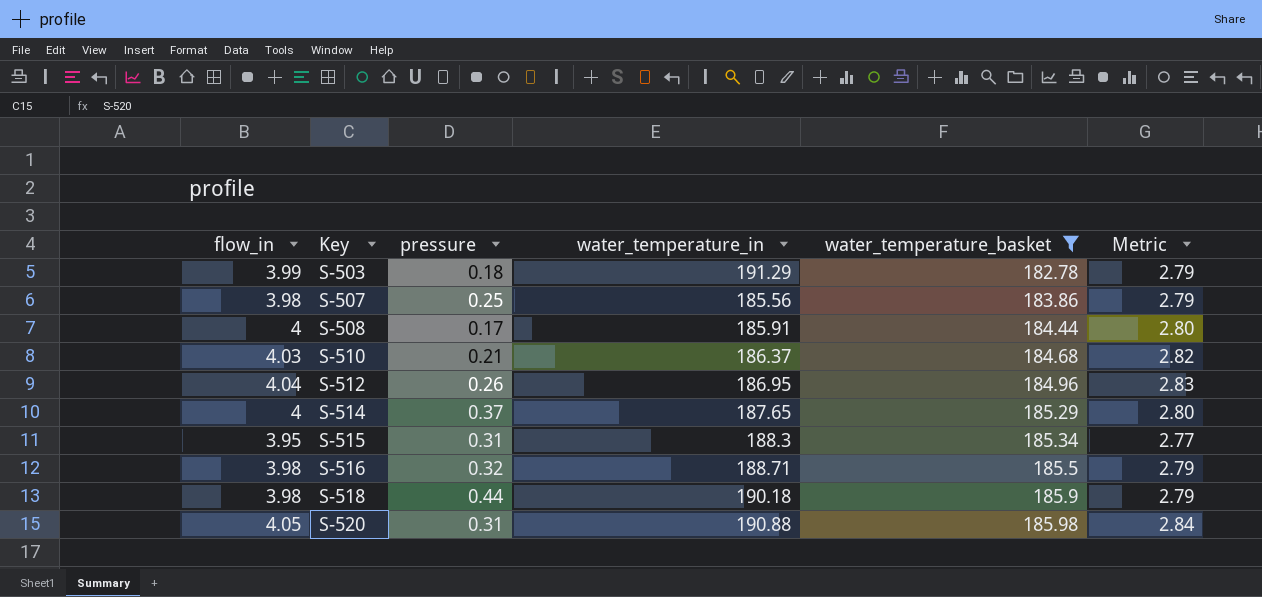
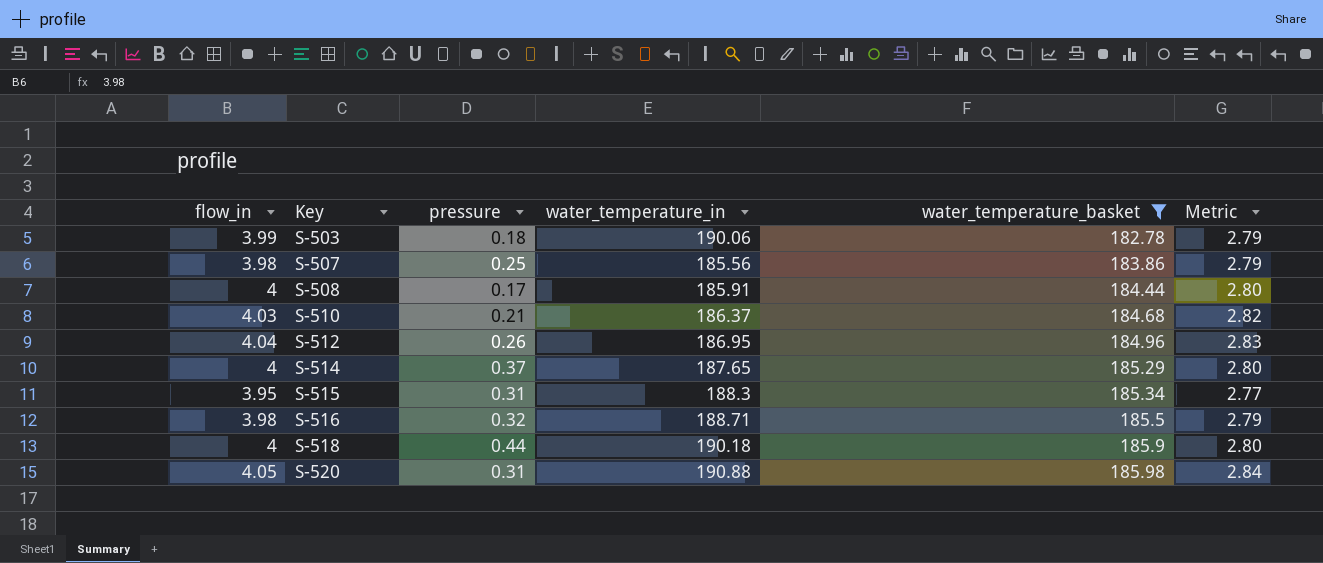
S-503 | water_temperature_in: 191.29 -> 190.06
S-518 | flow_in: 3.98 -> 4
S-518 | Metric: 2.79 -> 2.80

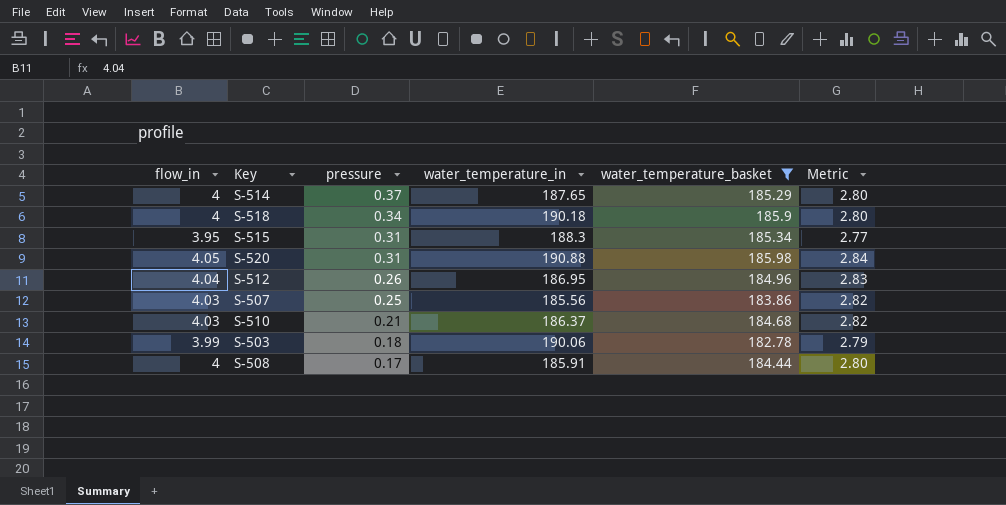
row order: Key ascending -> pressure descending
row S-516: 3.98 | 0.32 | 188.71 | 185.5 | 2.79 -> none
S-518 | pressure: 0.44 -> 0.34
S-507 | flow_in: 3.98 -> 4.03
S-507 | Metric: 2.79 -> 2.82

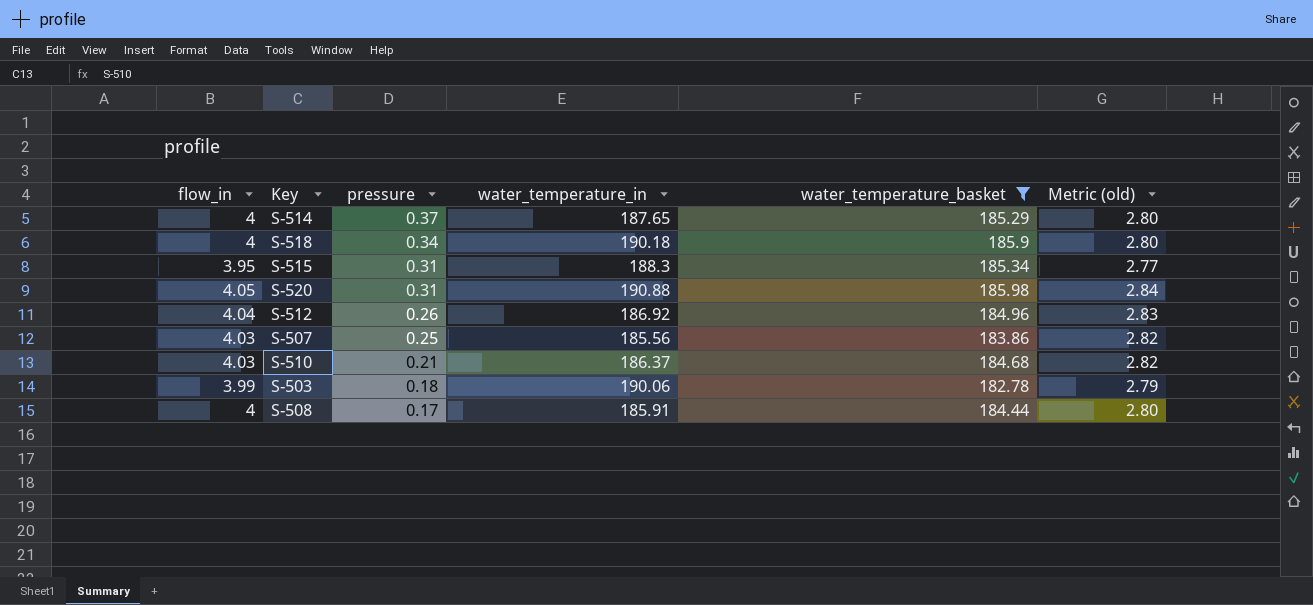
column name: Metric -> Metric (old)
S-512 | water_temperature_in: 186.95 -> 186.92

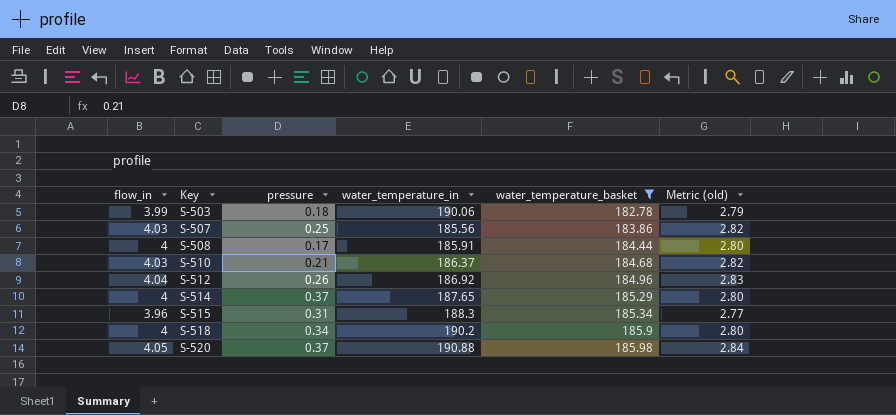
row order: pressure descending -> Key ascending
S-515 | flow_in: 3.95 -> 3.96
S-518 | water_temperature_in: 190.18 -> 190.2
S-520 | pressure: 0.31 -> 0.37

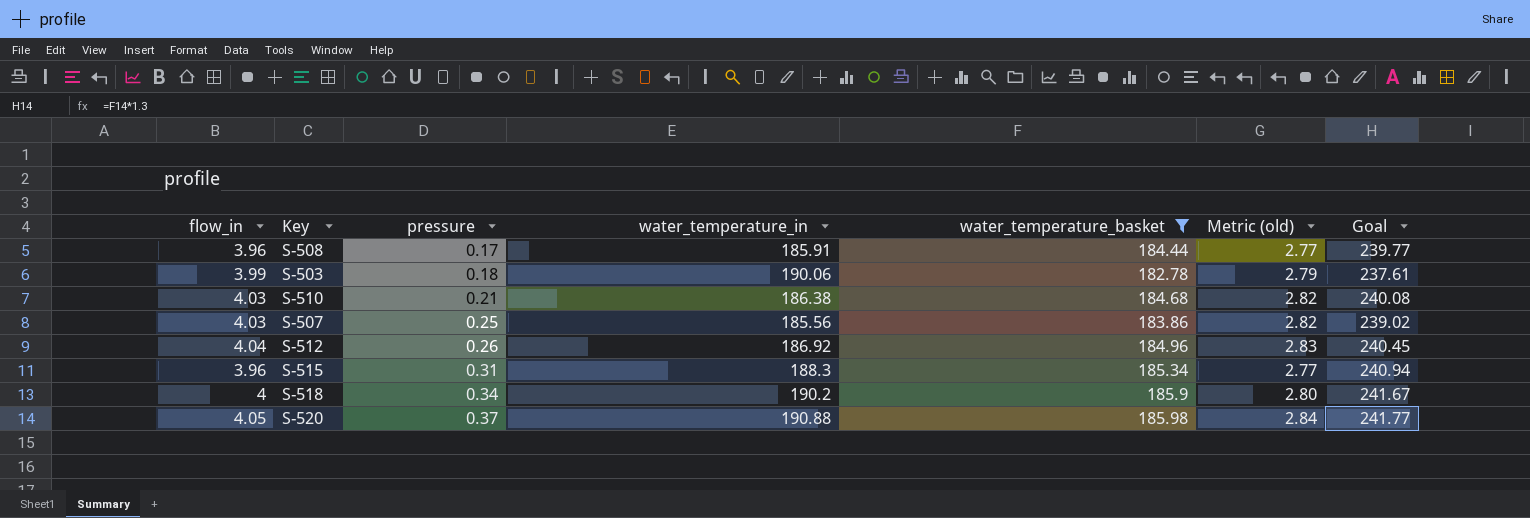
row order: Key ascending -> pressure ascending
column Goal | formula: none -> [water_temperature_basket] * 1.3
row S-514: 4 | 0.37 | 187.65 | 185.29 | 2.80 -> none
S-508 | flow_in: 4 -> 3.96
S-508 | Metric (old): 2.80 -> 2.77
S-510 | water_temperature_in: 186.37 -> 186.38

